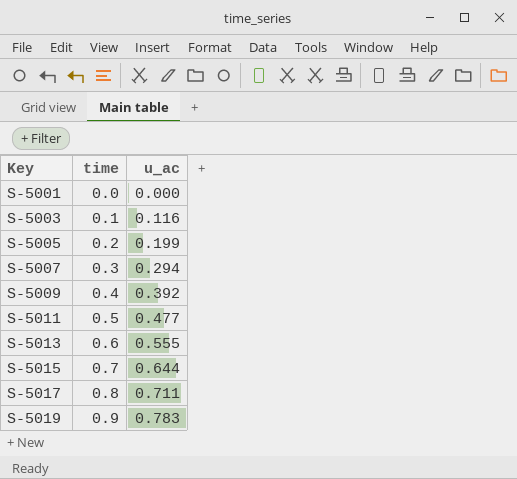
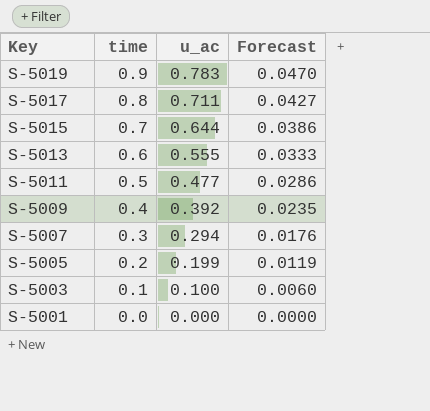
row order: Key ascending -> Key descending
column Forecast | formula: none -> [u_ac] * 0.06
S-5003 | u_ac: 0.116 -> 0.100

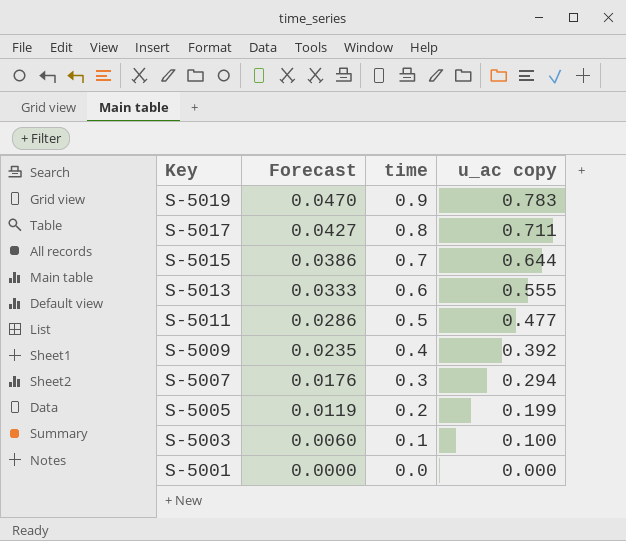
column Forecast | position: 4 -> 2
column name: u_ac -> u_ac copy

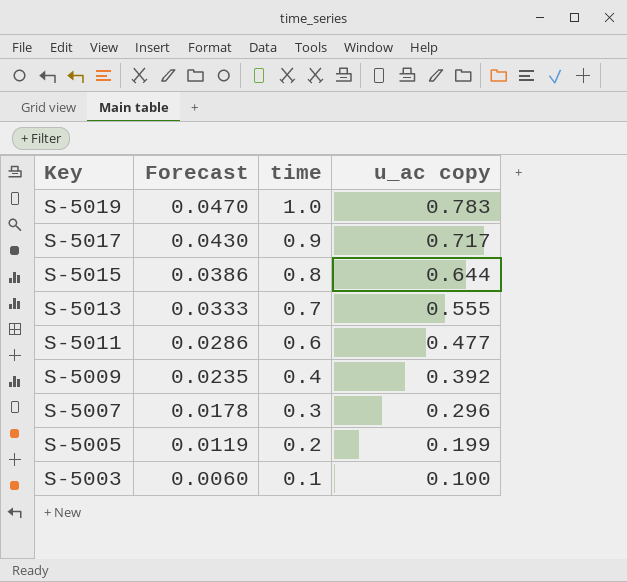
row S-5001: 0.0000 | 0.0 | 0.000 -> none
S-5019 | time: 0.9 -> 1.0
S-5017 | Forecast: 0.0427 -> 0.0430
S-5017 | time: 0.8 -> 0.9
S-5017 | u_ac copy: 0.711 -> 0.717
S-5015 | time: 0.7 -> 0.8
S-5013 | time: 0.6 -> 0.7
S-5011 | time: 0.5 -> 0.6
S-5007 | Forecast: 0.0176 -> 0.0178
S-5007 | u_ac copy: 0.294 -> 0.296

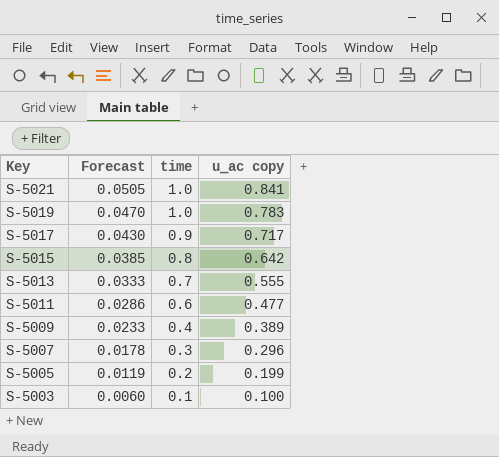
row S-5021: none -> 0.0505 | 1.0 | 0.841
S-5015 | Forecast: 0.0386 -> 0.0385
S-5015 | u_ac copy: 0.644 -> 0.642
S-5009 | Forecast: 0.0235 -> 0.0233
S-5009 | u_ac copy: 0.392 -> 0.389

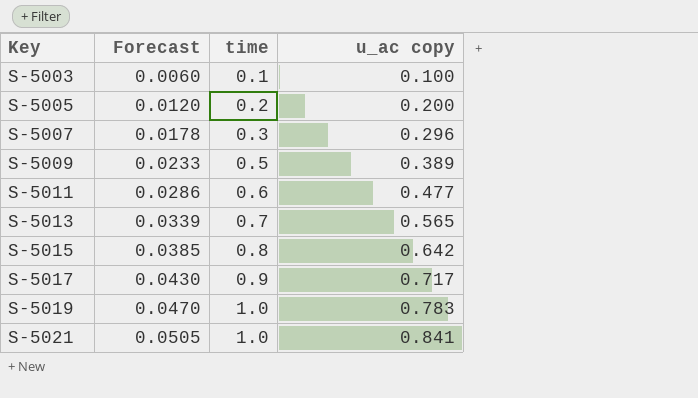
row order: Key descending -> Key ascending
S-5005 | Forecast: 0.0119 -> 0.0120
S-5005 | u_ac copy: 0.199 -> 0.200
S-5009 | time: 0.4 -> 0.5
S-5013 | Forecast: 0.0333 -> 0.0339
S-5013 | u_ac copy: 0.555 -> 0.565

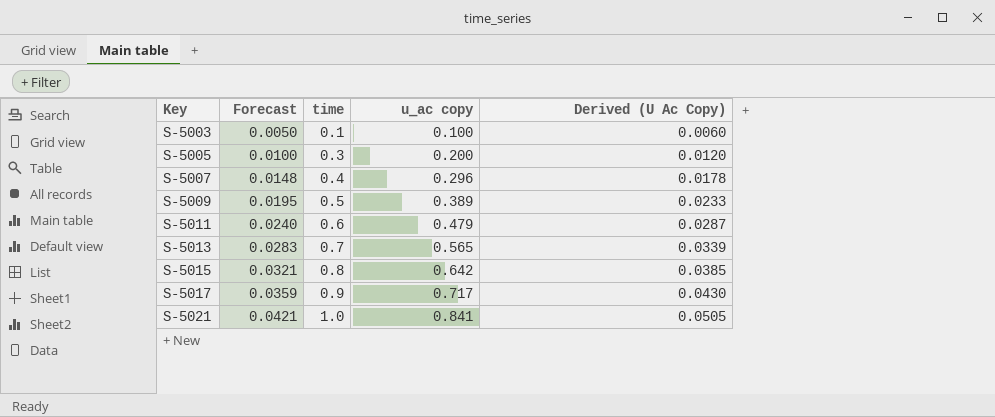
column Forecast | formula: [u_ac copy] * 0.06 -> [u_ac copy] * 0.05
column Derived (U Ac Copy) | formula: none -> [u_ac copy] * 0.06
row S-5019: 0.0470 | 1.0 | 0.783 -> none
S-5005 | time: 0.2 -> 0.3
S-5007 | time: 0.3 -> 0.4
S-5011 | u_ac copy: 0.477 -> 0.479

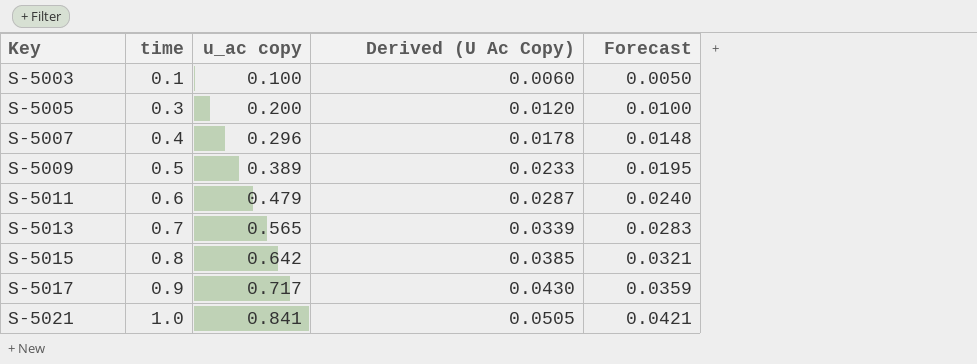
column Forecast | position: 2 -> 5

